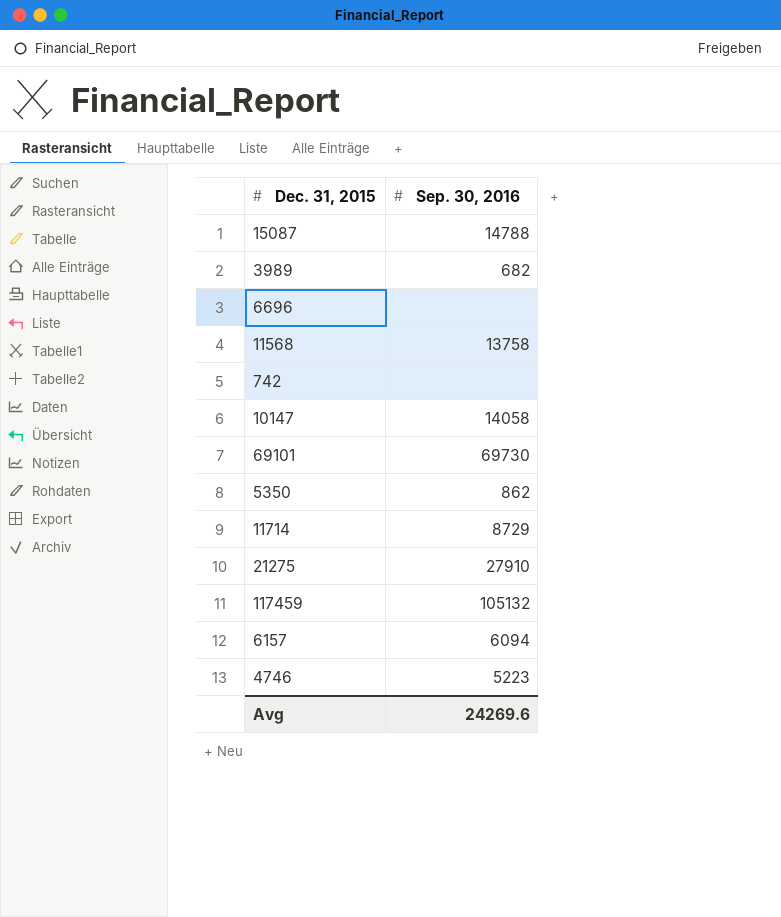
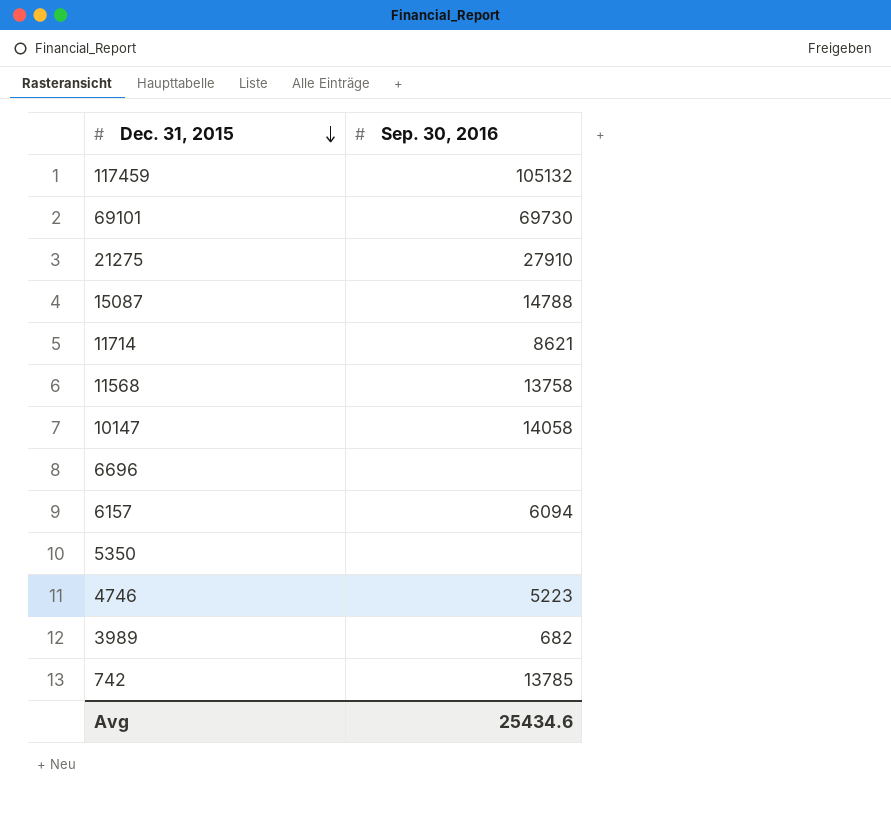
row order: none -> Dec. 31, 2015 descending
11714 | Sep. 30, 2016: 8729 -> 8621
5350 | Sep. 30, 2016: 862 -> none
742 | Sep. 30, 2016: none -> 13785
Avg | Sep. 30, 2016: 24269.6 -> 25434.6

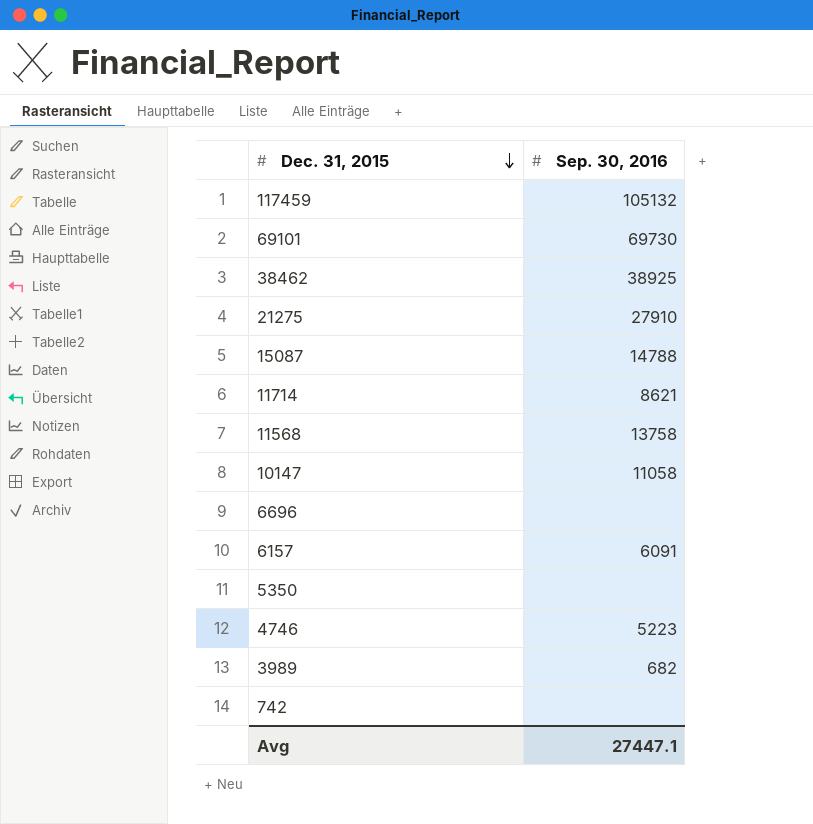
row 38462: none -> 38925
10147 | Sep. 30, 2016: 14058 -> 11058
6157 | Sep. 30, 2016: 6094 -> 6091
742 | Sep. 30, 2016: 13785 -> none
Avg | Sep. 30, 2016: 25434.6 -> 27447.1

